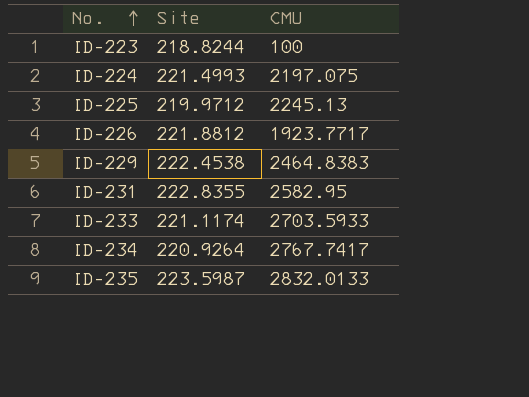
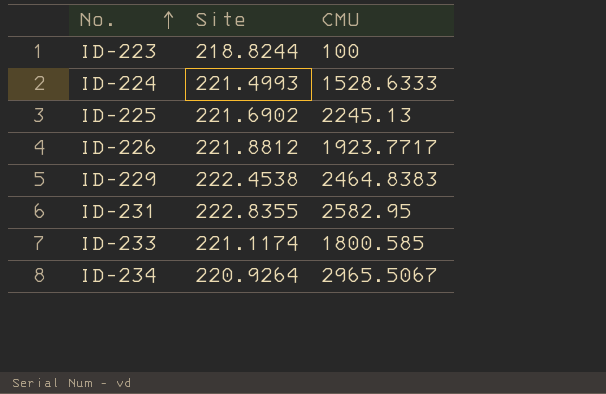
row ID-235: 223.5987 | 2832.0133 -> none
ID-224 | CMU: 2197.075 -> 1528.6333
ID-225 | Site: 219.9712 -> 221.6902
ID-233 | CMU: 2703.5933 -> 1800.585
ID-234 | CMU: 2767.7417 -> 2965.5067

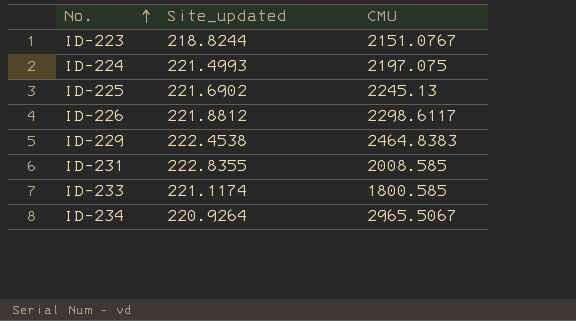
column name: Site -> Site_updated
ID-223 | CMU: 100 -> 2151.0767
ID-224 | CMU: 1528.6333 -> 2197.075
ID-226 | CMU: 1923.7717 -> 2298.6117
ID-231 | CMU: 2582.95 -> 2008.585

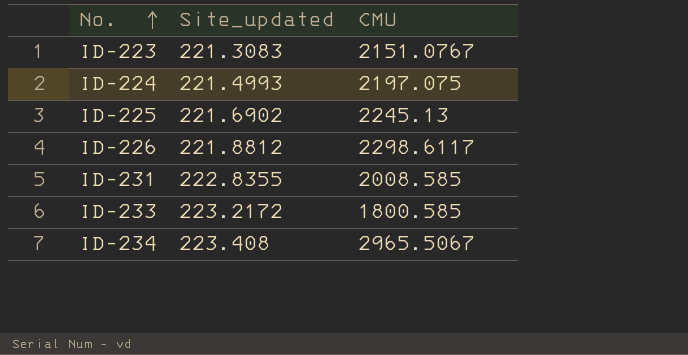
row ID-229: 222.4538 | 2464.8383 -> none
ID-223 | Site_updated: 218.8244 -> 221.3083
ID-233 | Site_updated: 221.1174 -> 223.2172
ID-234 | Site_updated: 220.9264 -> 223.408

